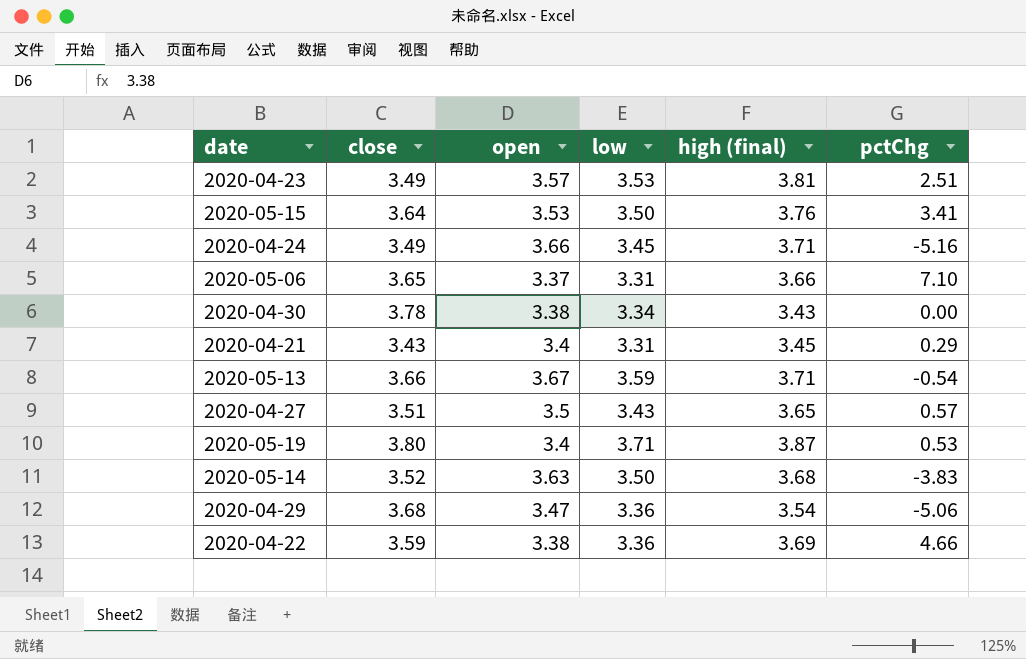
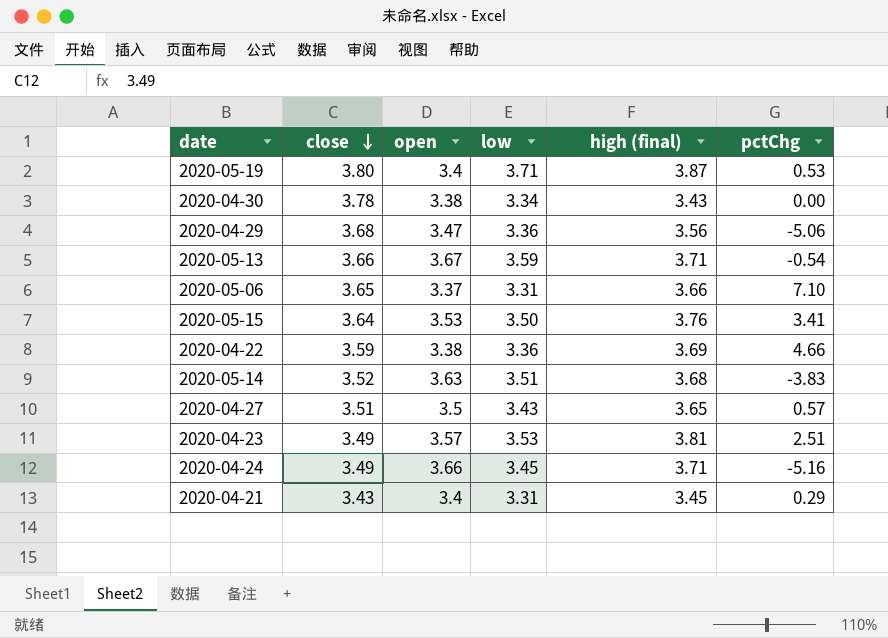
row order: none -> close descending
2020-04-29 | high (final): 3.54 -> 3.56
2020-05-14 | low: 3.50 -> 3.51

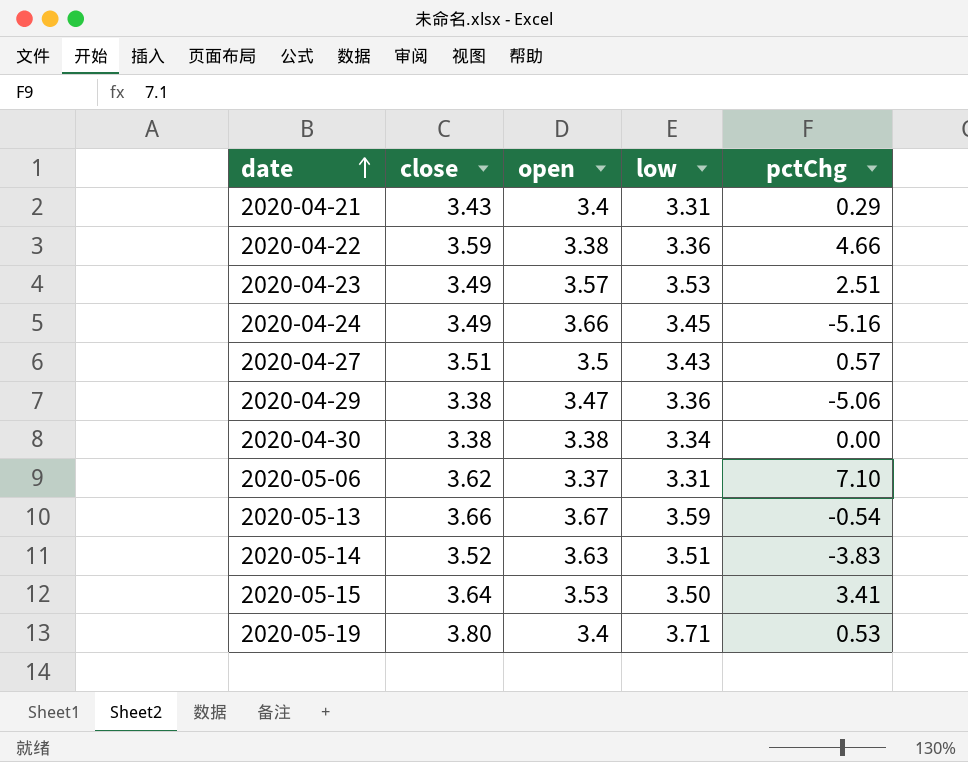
row order: close descending -> date ascending
column high (final) | position: 5 -> none
2020-04-29 | close: 3.68 -> 3.38
2020-04-30 | close: 3.78 -> 3.38
2020-05-06 | close: 3.65 -> 3.62

